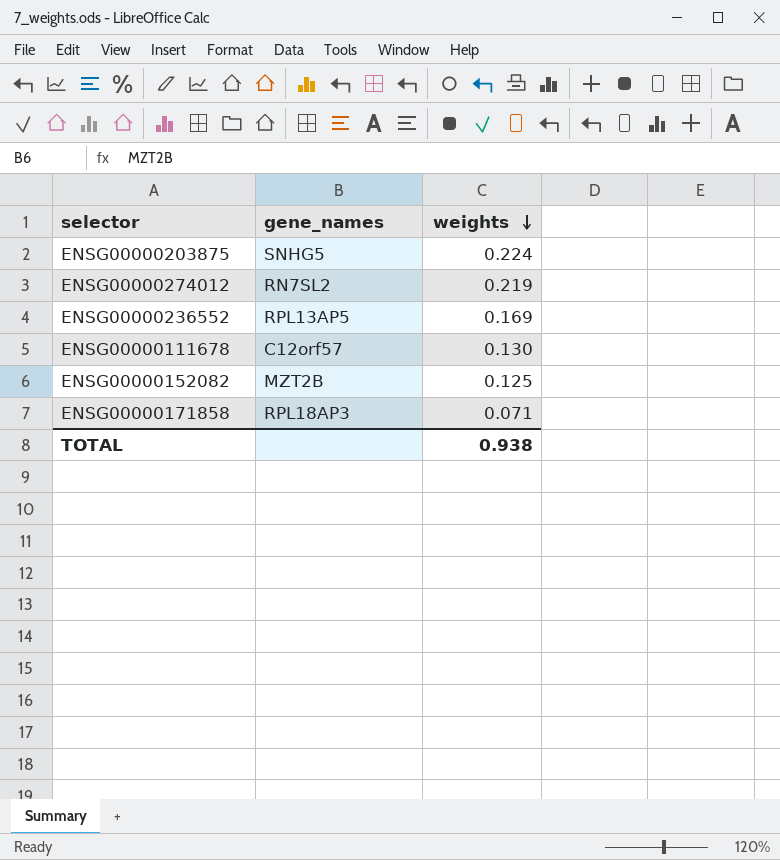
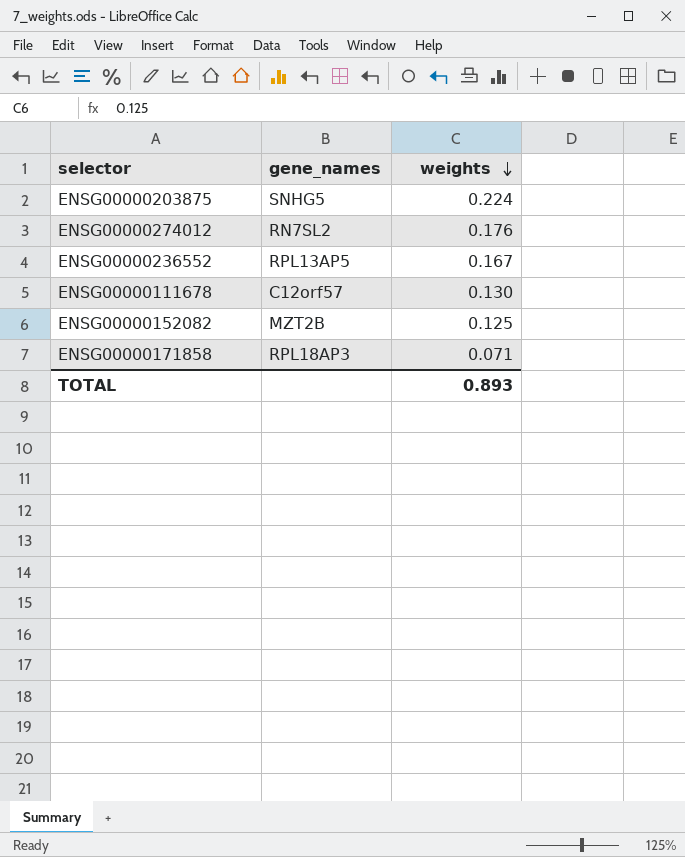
ENSG00000274012 | weights: 0.219 -> 0.176
ENSG00000236552 | weights: 0.169 -> 0.167
TOTAL | weights: 0.938 -> 0.893

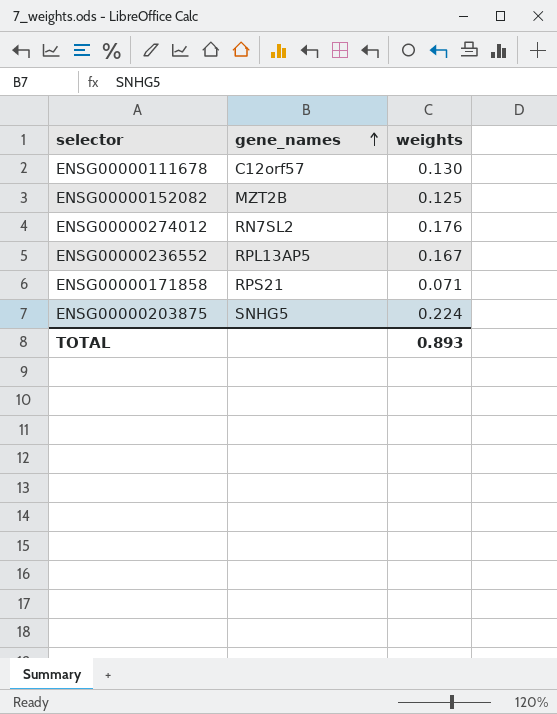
row order: weights descending -> gene_names ascending
ENSG00000171858 | gene_names: RPL18AP3 -> RPS21

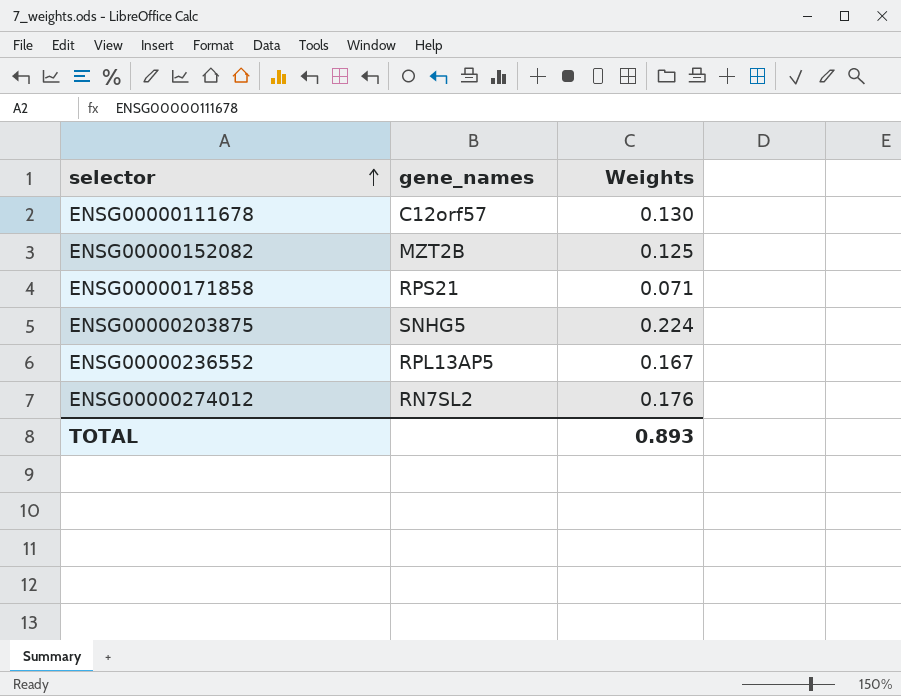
row order: gene_names ascending -> selector ascending
column name: weights -> Weights

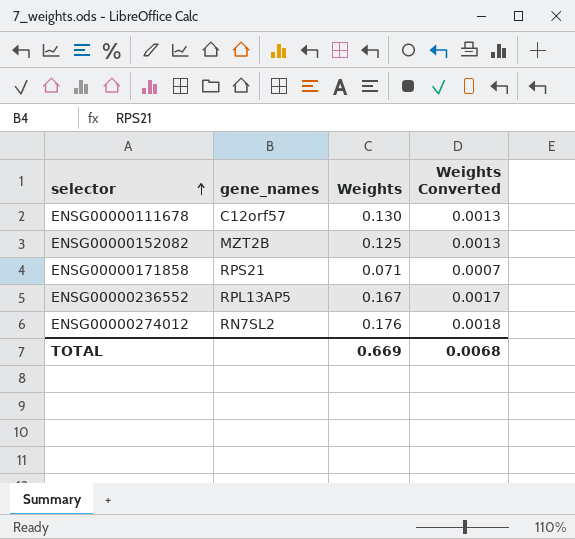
column Weights Converted | formula: none -> [Weights] * 0.01
row ENSG00000203875: SNHG5 | 0.224 -> none
TOTAL | Weights: 0.893 -> 0.669

